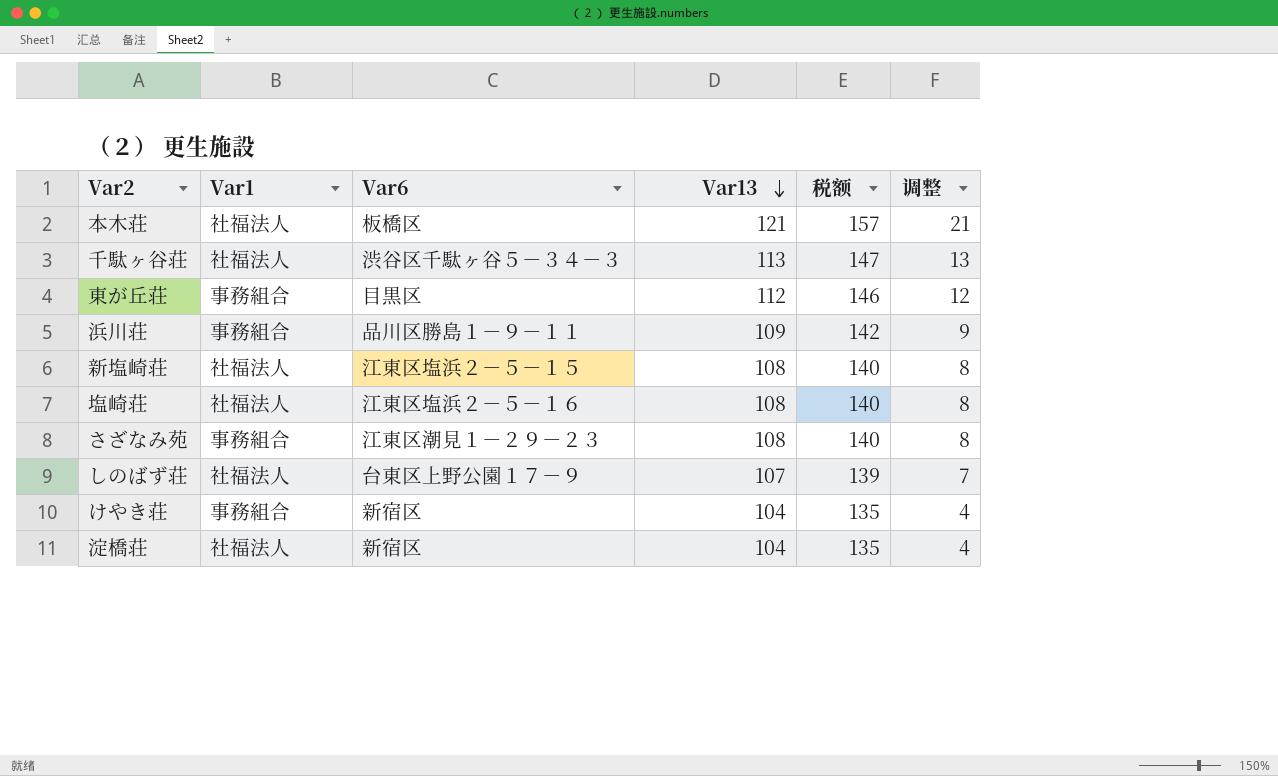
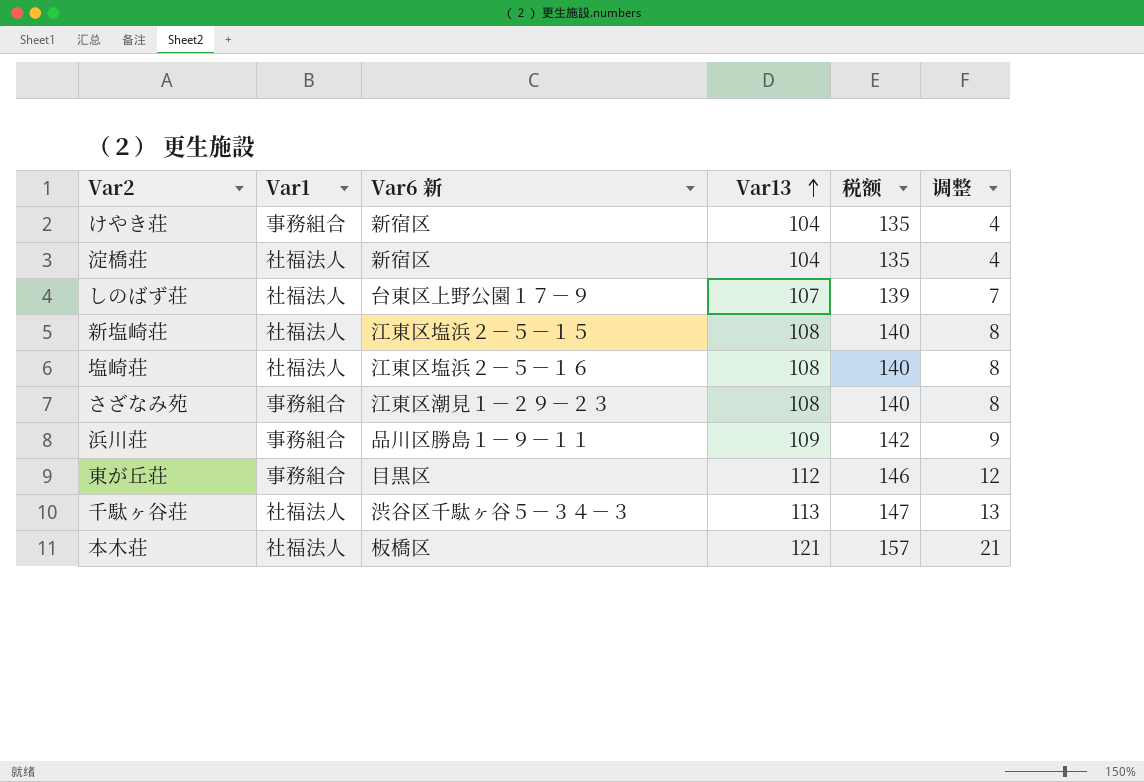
row order: Var13 descending -> Var13 ascending
column name: Var6 -> Var6 新

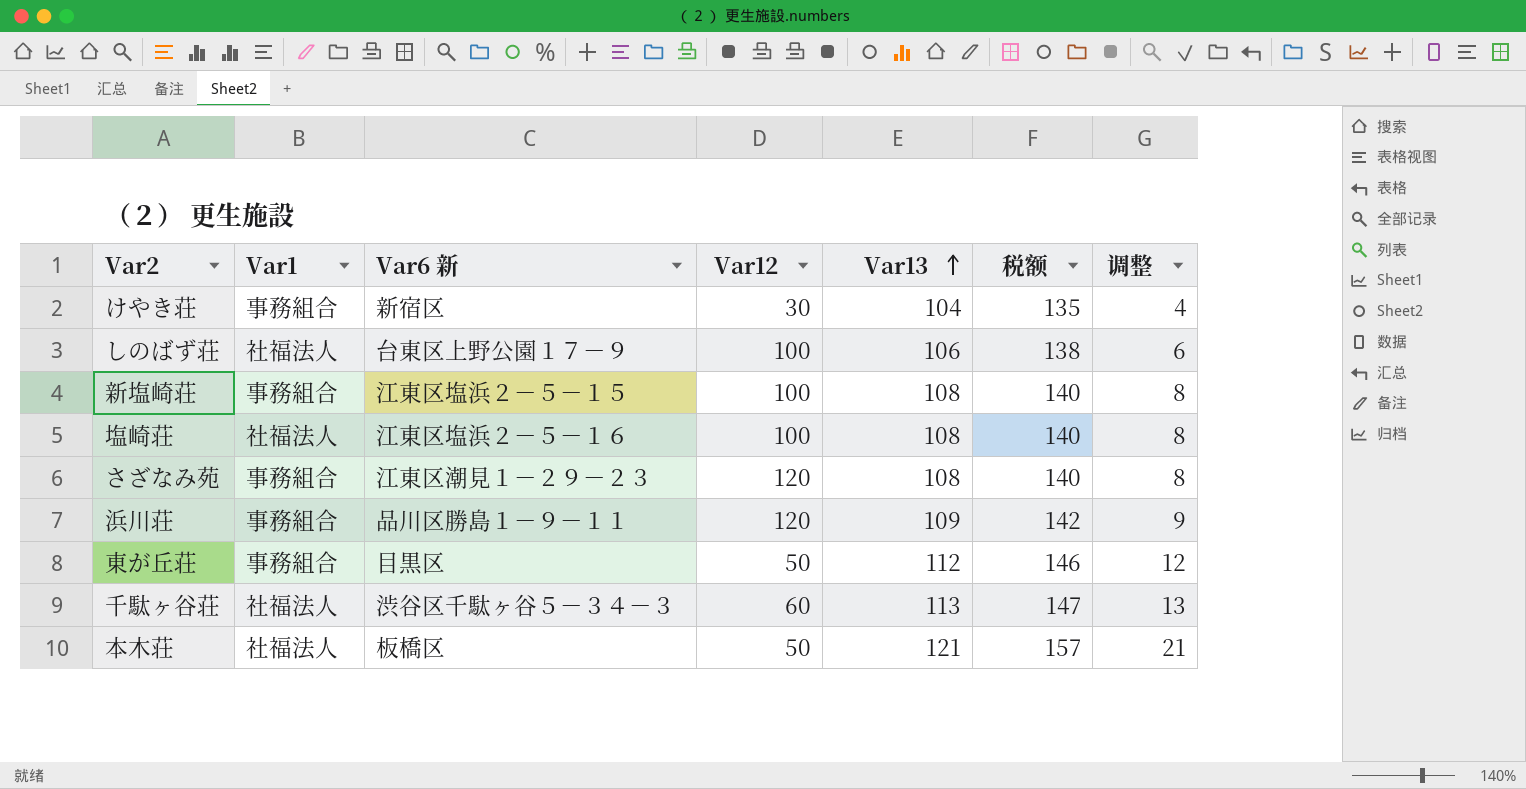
column Var12 | position: none -> 4
row 淀橋荘: 社福法人 | 新宿区 | 104 | 135 | 4 -> none
しのばず荘 | Var13: 107 -> 106
しのばず荘 | 税额: 139 -> 138
しのばず荘 | 调整: 7 -> 6
新塩崎荘 | Var1: 社福法人 -> 事務組合

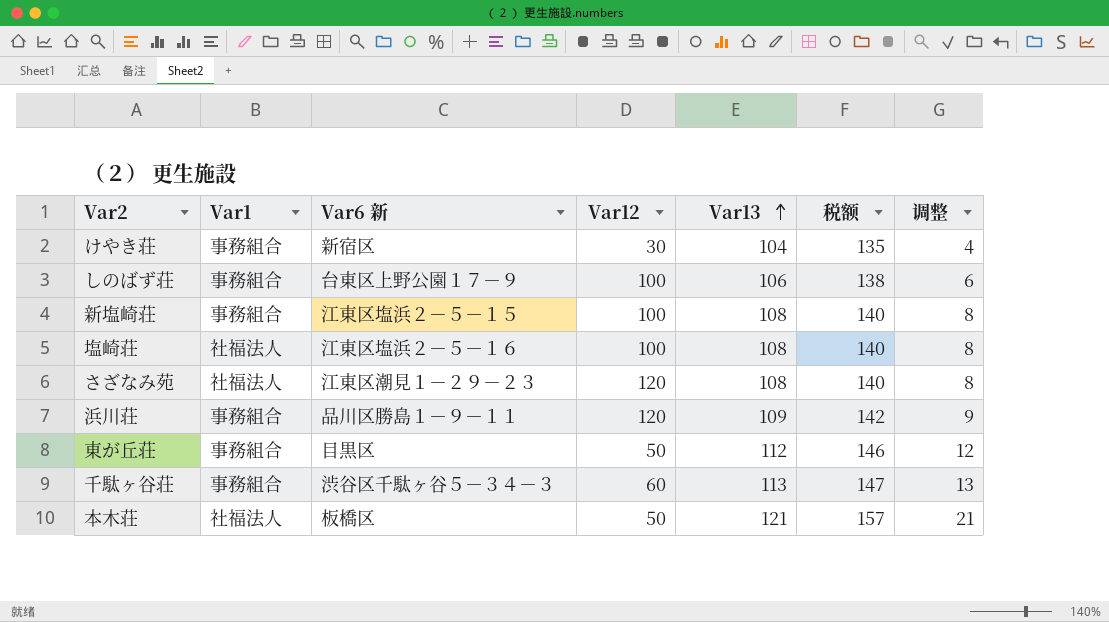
しのばず荘 | Var1: 社福法人 -> 事務組合
さざなみ苑 | Var1: 事務組合 -> 社福法人
千駄ヶ谷荘 | Var1: 社福法人 -> 事務組合

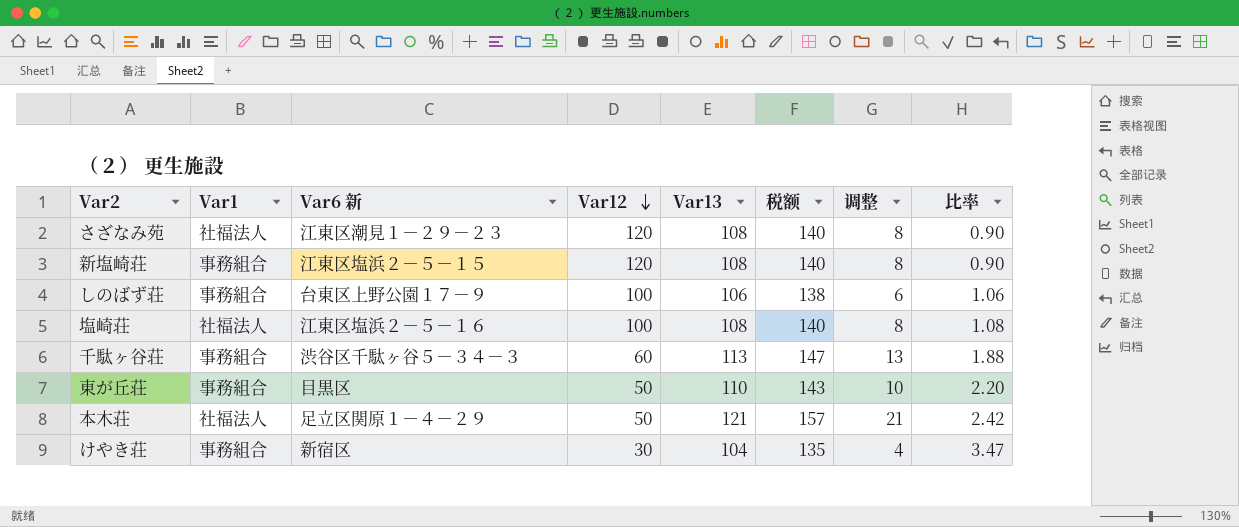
row order: Var13 ascending -> Var12 descending
column 比率 | formula: none -> [Var13] / [Var12]
row 浜川荘: 事務組合 | 品川区勝島１－９－１１ | 120 | 109 | 142 | 9 -> none
新塩崎荘 | Var12: 100 -> 120
東が丘荘 | Var13: 112 -> 110
東が丘荘 | 税额: 146 -> 143
東が丘荘 | 调整: 12 -> 10
本木荘 | Var6 新: 板橋区 -> 足立区関原１－４－２９

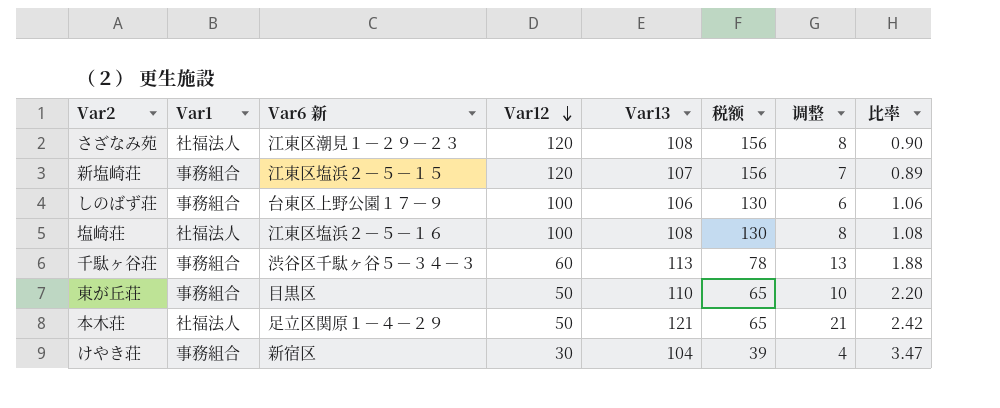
column 税额 | formula: [Var13] * 1.3 -> [Var12] * 1.3
新塩崎荘 | Var13: 108 -> 107
新塩崎荘 | 调整: 8 -> 7
新塩崎荘 | 比率: 0.90 -> 0.89

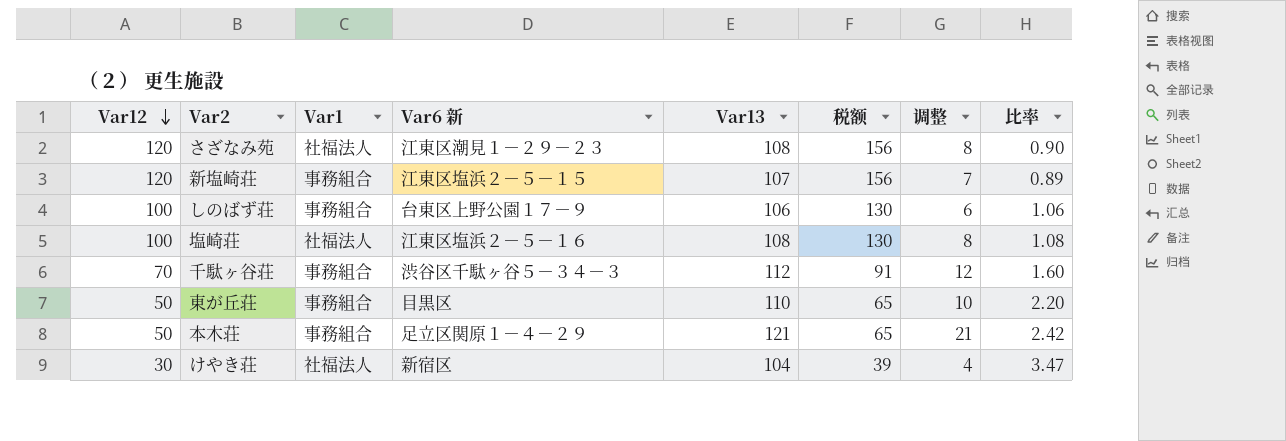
column Var12 | position: 4 -> 1
千駄ヶ谷荘 | Var12: 60 -> 70
千駄ヶ谷荘 | Var13: 113 -> 112
千駄ヶ谷荘 | 税额: 78 -> 91
千駄ヶ谷荘 | 调整: 13 -> 12
千駄ヶ谷荘 | 比率: 1.88 -> 1.60
本木荘 | Var1: 社福法人 -> 事務組合
けやき荘 | Var1: 事務組合 -> 社福法人

